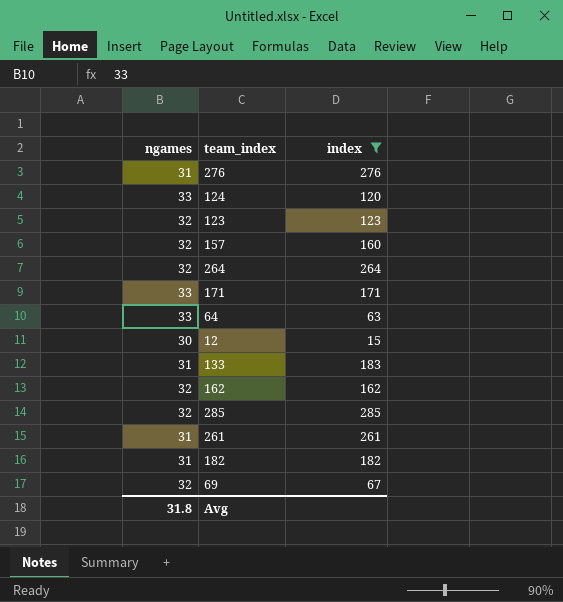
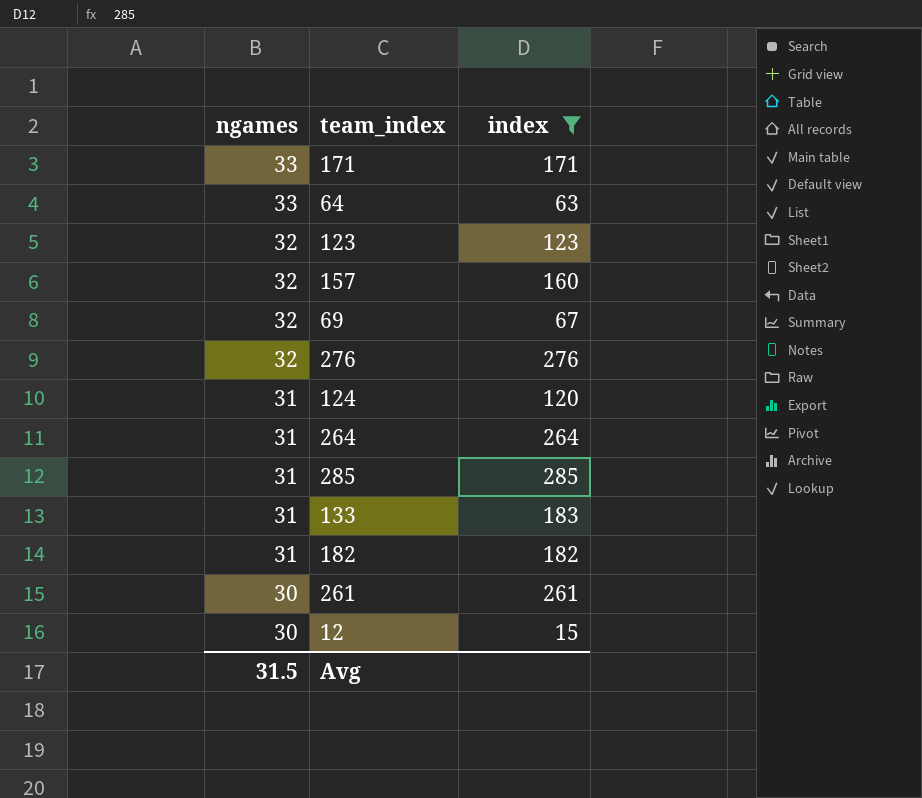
row order: none -> ngames descending
row 162: 32 | 162 -> none
276 | ngames: 31 -> 32
124 | ngames: 33 -> 31
264 | ngames: 32 -> 31
285 | ngames: 32 -> 31
261 | ngames: 31 -> 30
Avg | ngames: 31.8 -> 31.5

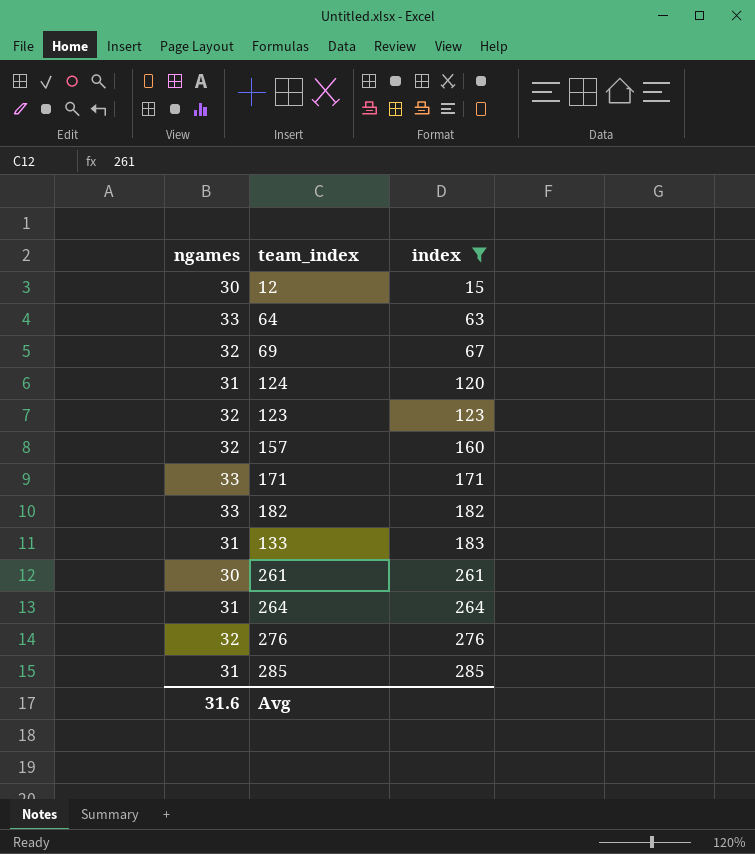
row order: ngames descending -> index ascending
182 | ngames: 31 -> 33
Avg | ngames: 31.5 -> 31.6

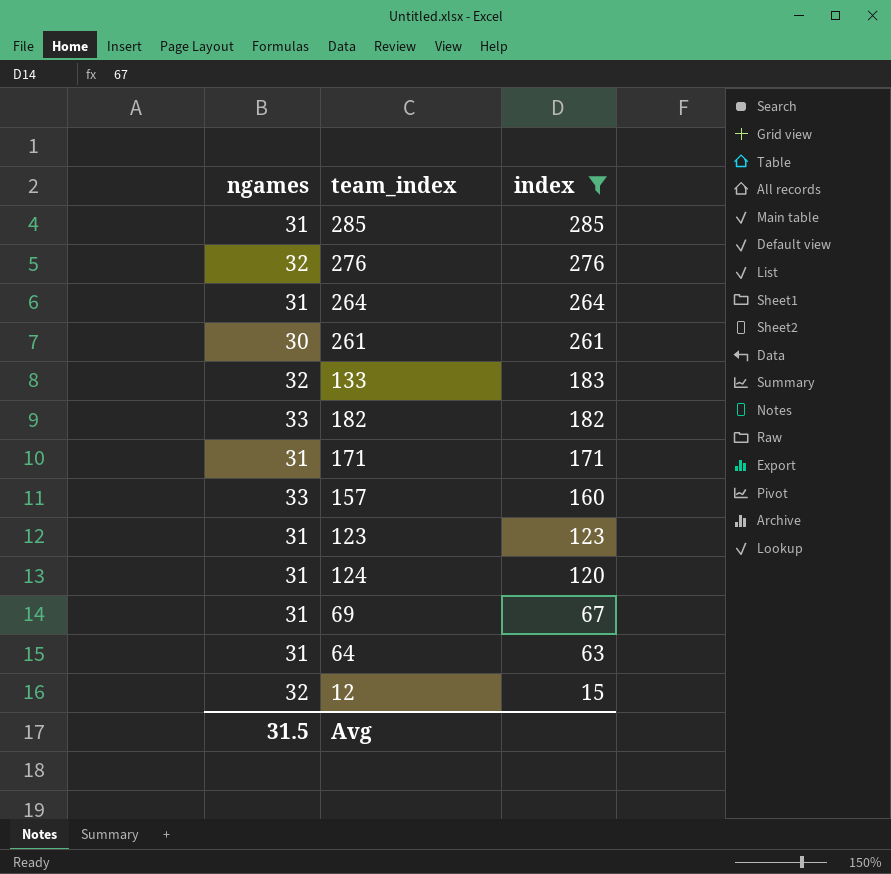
row order: index ascending -> index descending
133 | ngames: 31 -> 32
171 | ngames: 33 -> 31
157 | ngames: 32 -> 33
123 | ngames: 32 -> 31
69 | ngames: 32 -> 31
64 | ngames: 33 -> 31
12 | ngames: 30 -> 32
Avg | ngames: 31.6 -> 31.5

